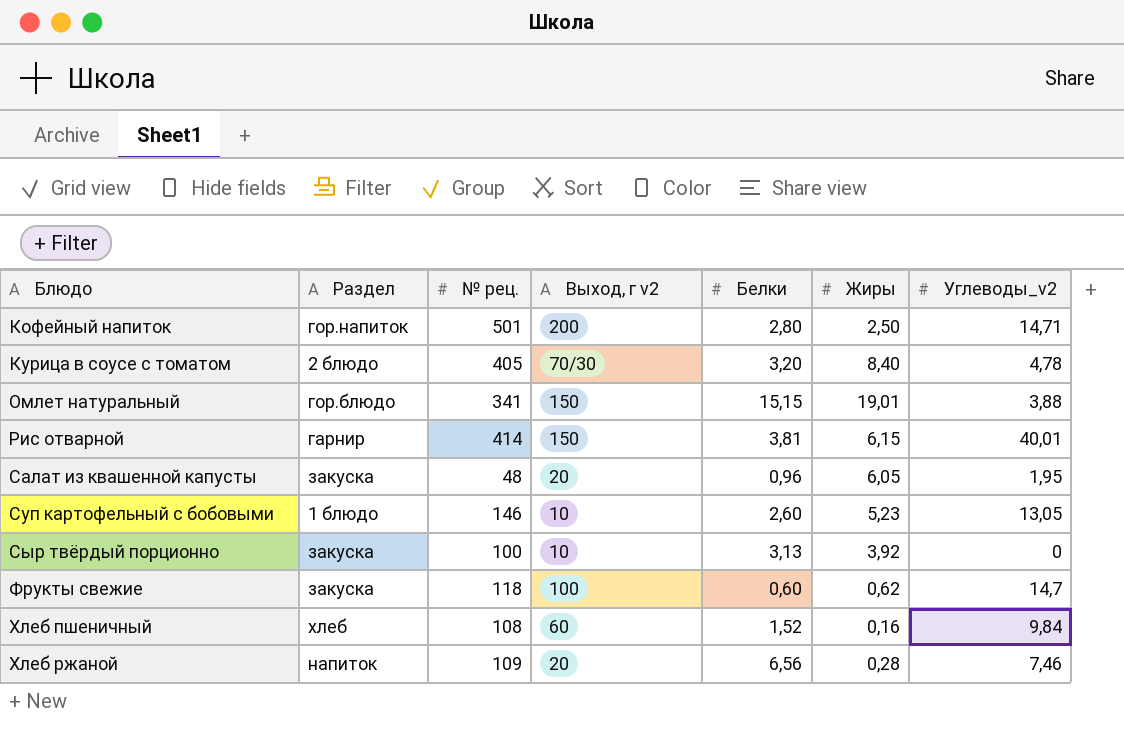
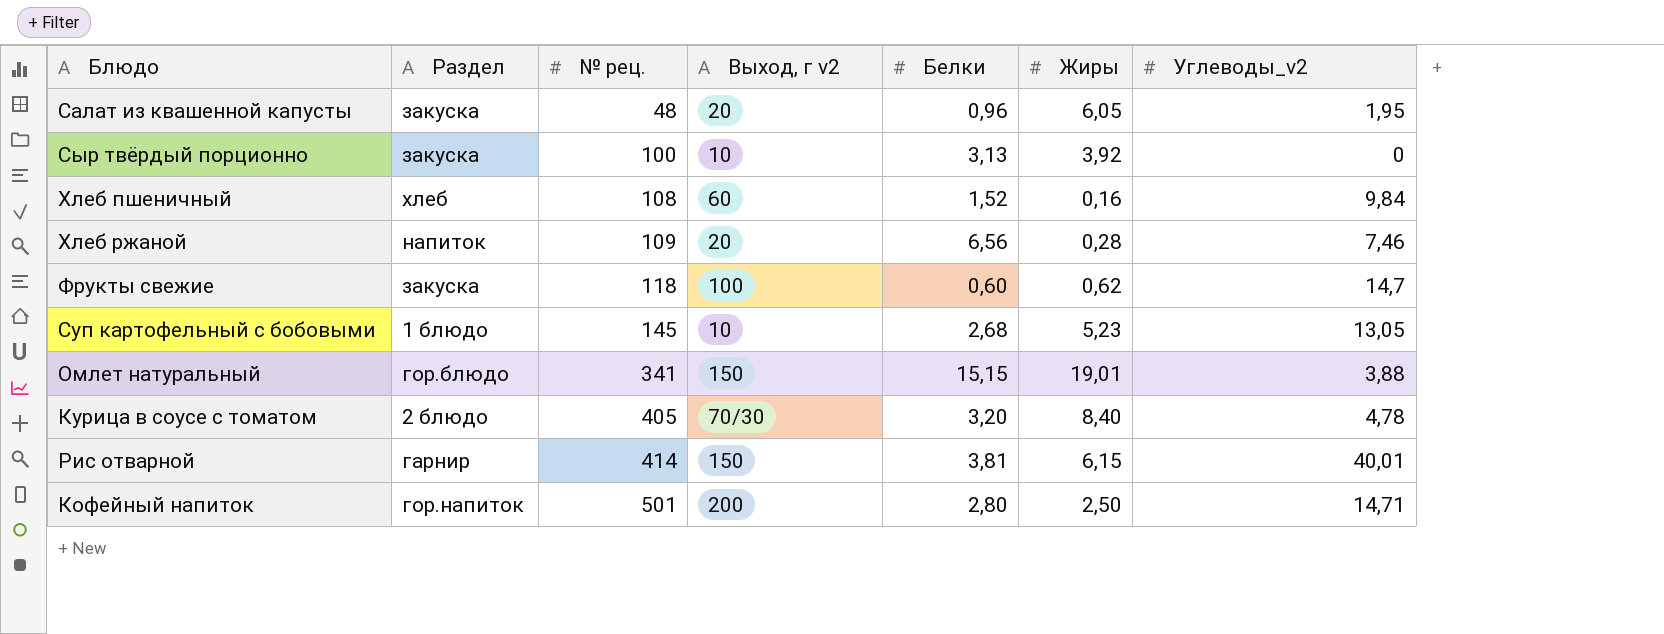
row order: Блюдо ascending -> № рец. ascending
Суп картофельный с бобовыми | № рец.: 146 -> 145
Суп картофельный с бобовыми | Белки: 2,60 -> 2,68

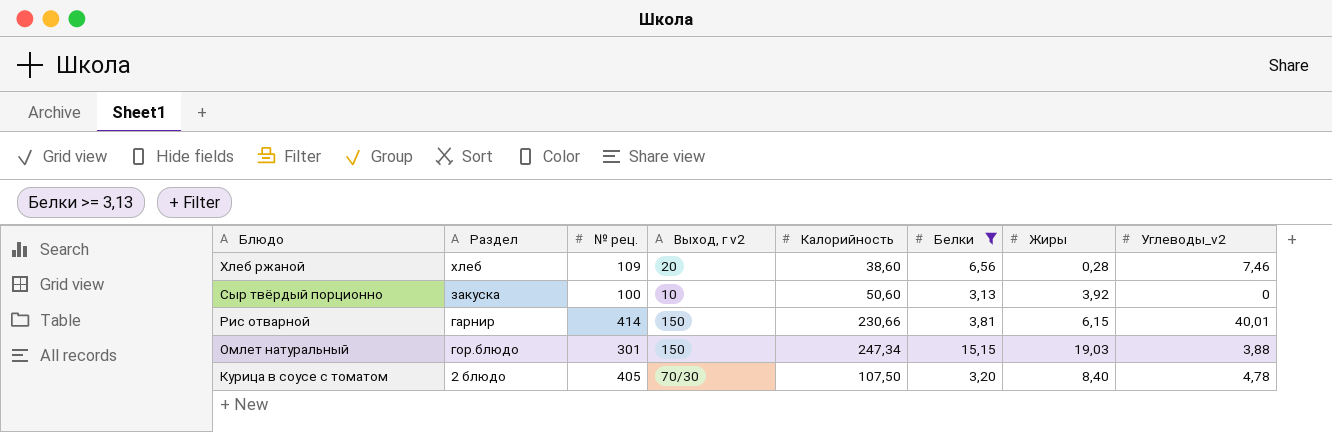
filter: none -> Белки >= 3,13
row order: № рец. ascending -> Блюдо descending
column Калорийность | position: none -> 5
Хлеб ржаной | Раздел: напиток -> хлеб
Омлет натуральный | № рец.: 341 -> 301
Омлет натуральный | Жиры: 19,01 -> 19,03

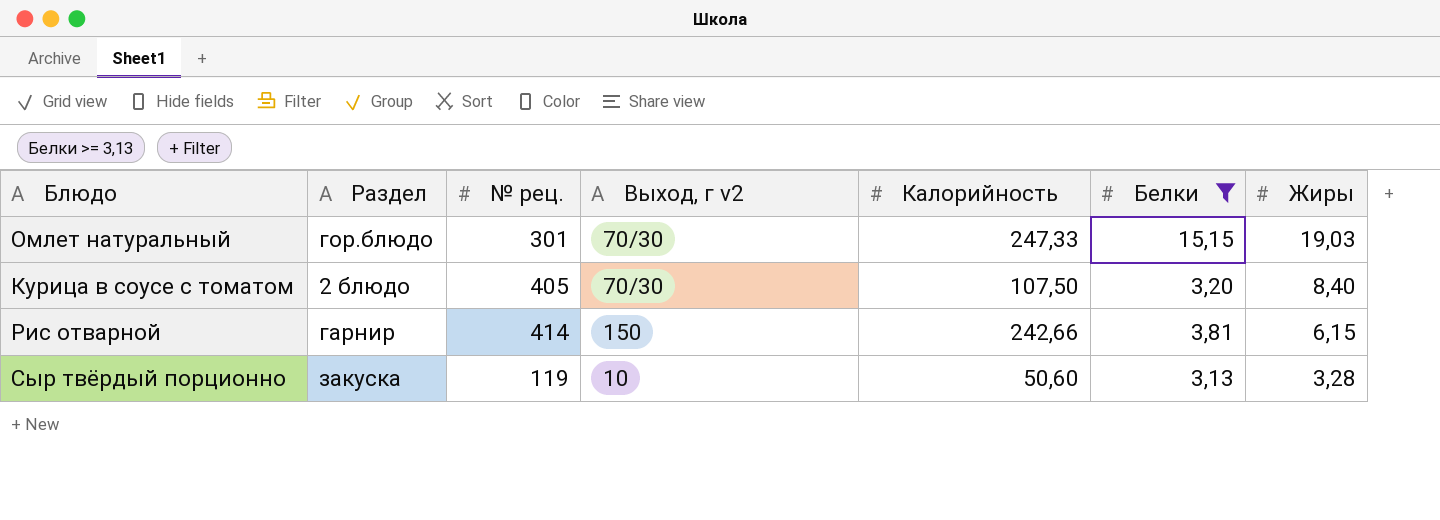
row order: Блюдо descending -> Жиры descending
column Углеводы_v2 | position: 8 -> none
row Хлеб ржаной: хлеб | 109 | 20 | 38,60 | 6,56 | 0,28 | 7,46 -> none
Омлет натуральный | Выход, г v2: 150 -> 70/30
Омлет натуральный | Калорийность: 247,34 -> 247,33
Рис отварной | Калорийность: 230,66 -> 242,66
Сыр твёрдый порционно | № рец.: 100 -> 119
Сыр твёрдый порционно | Жиры: 3,92 -> 3,28

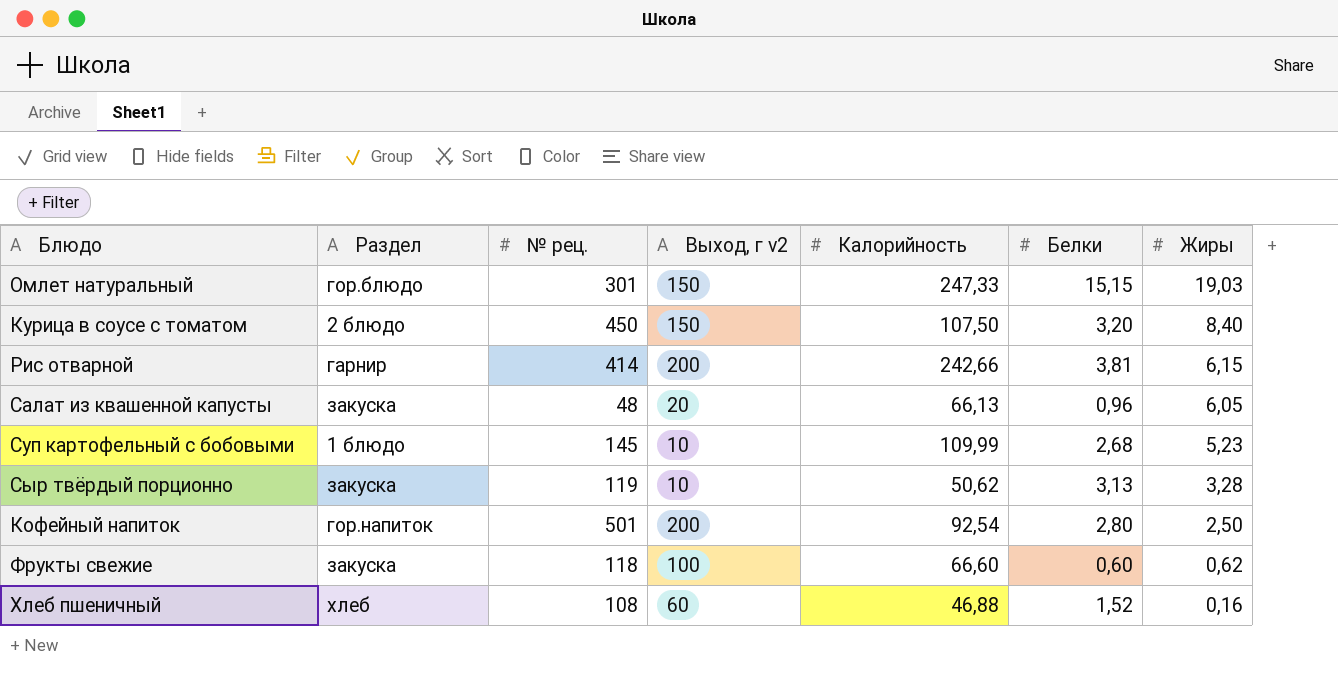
filter: Белки >= 3,13 -> none
Омлет натуральный | Выход, г v2: 70/30 -> 150
Курица в соусе с томатом | № рец.: 405 -> 450
Курица в соусе с томатом | Выход, г v2: 70/30 -> 150
Рис отварной | Выход, г v2: 150 -> 200
Сыр твёрдый порционно | Калорийность: 50,60 -> 50,62

